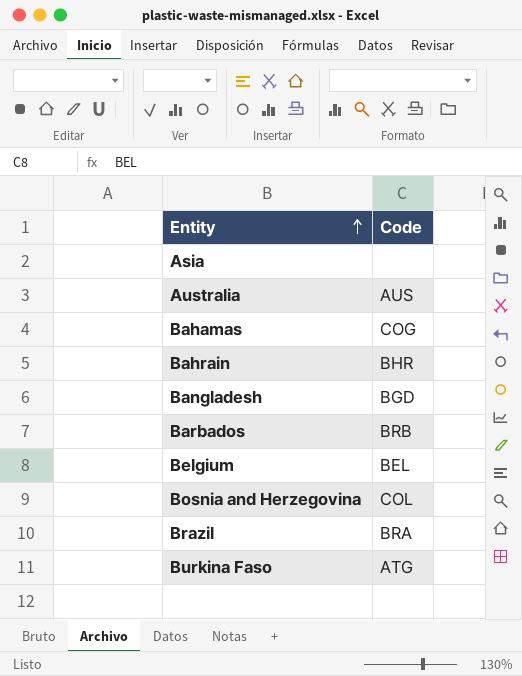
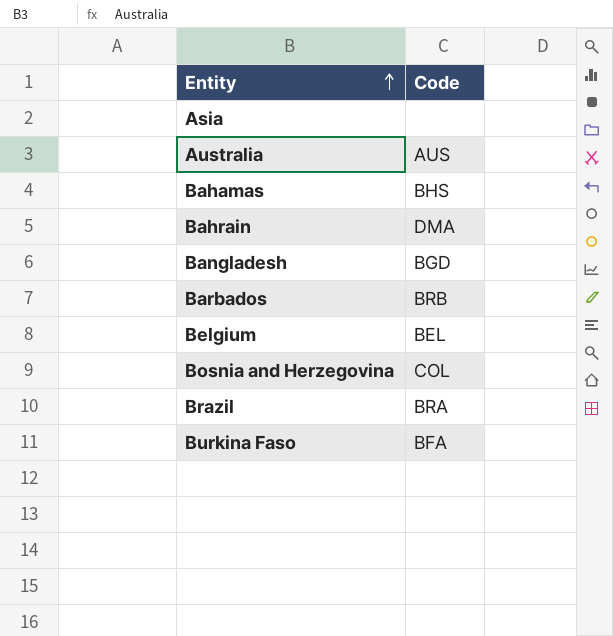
Bahamas | Code: COG -> BHS
Bahrain | Code: BHR -> DMA
Burkina Faso | Code: ATG -> BFA

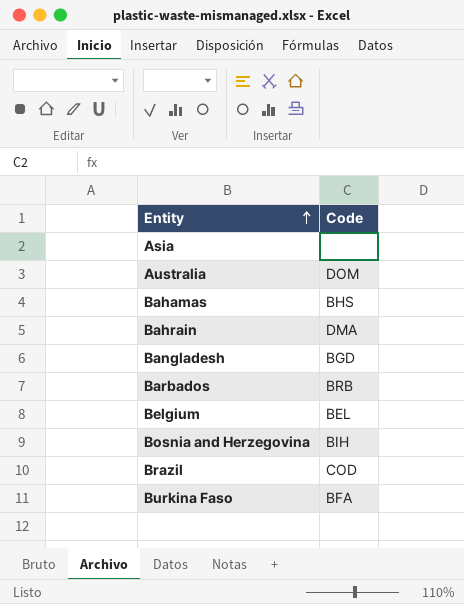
Australia | Code: AUS -> DOM
Bosnia and Herzegovina | Code: COL -> BIH
Brazil | Code: BRA -> COD

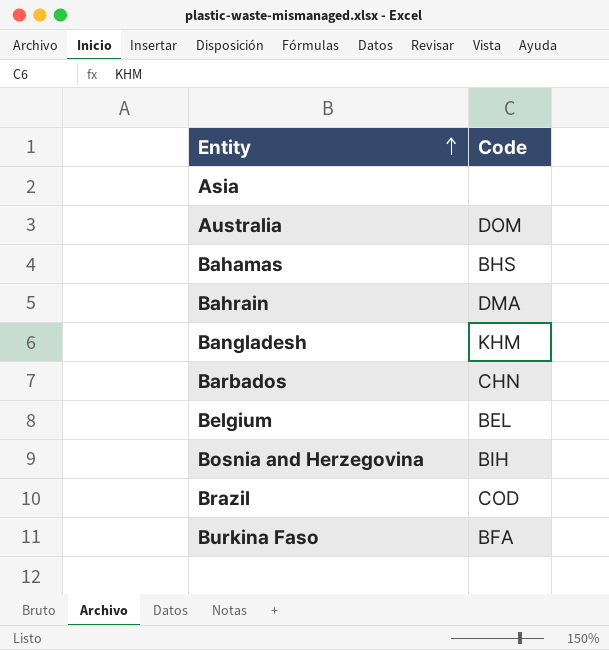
Bangladesh | Code: BGD -> KHM
Barbados | Code: BRB -> CHN

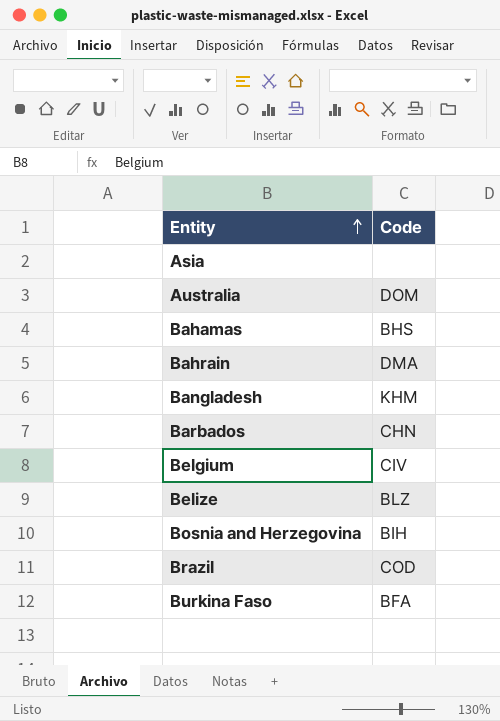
Belgium | Code: BEL -> CIV
row Belize: none -> BLZ

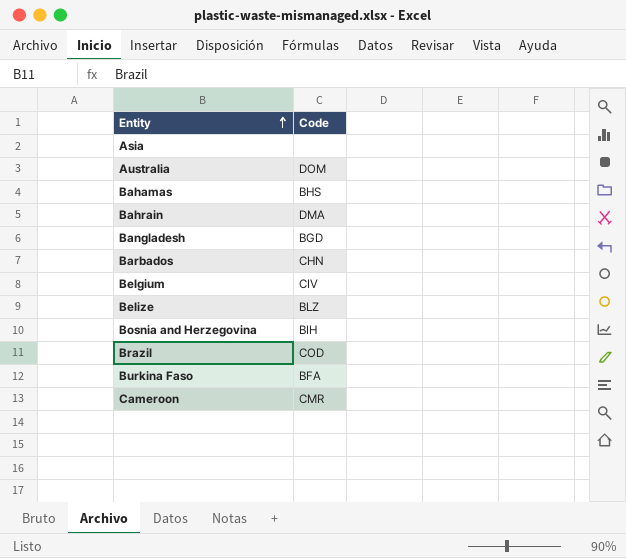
Bangladesh | Code: KHM -> BGD
row Cameroon: none -> CMR

